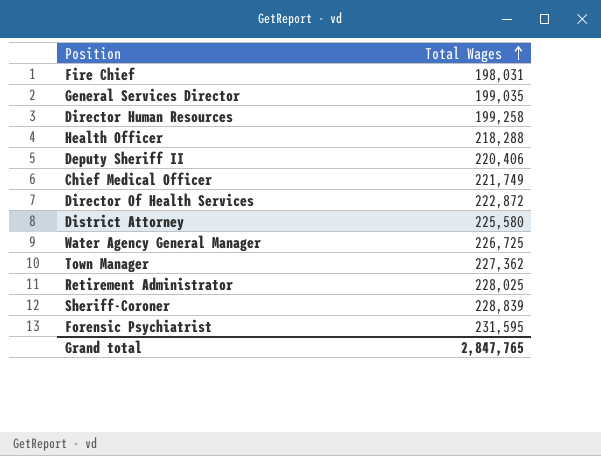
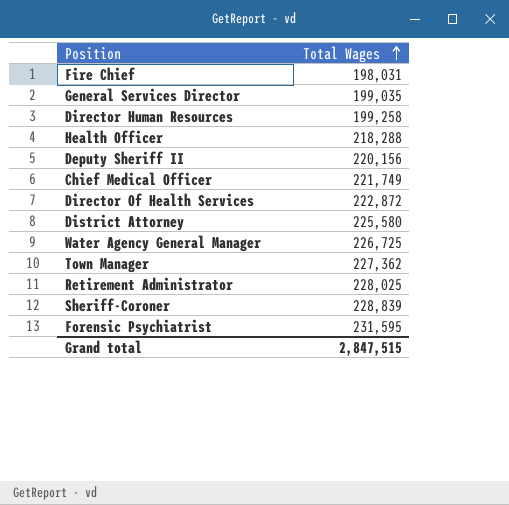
Deputy Sheriff II | Total Wages: 220,406 -> 220,156
Grand total | Total Wages: 2,847,765 -> 2,847,515

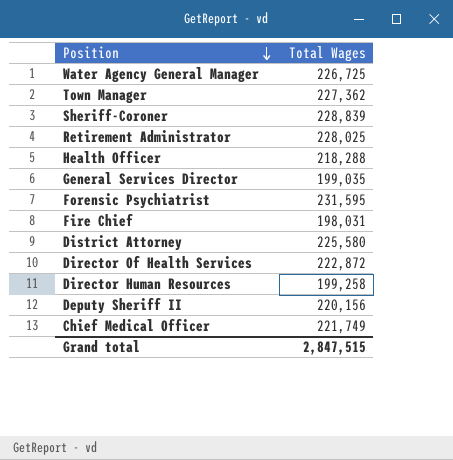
row order: Total Wages ascending -> Position descending

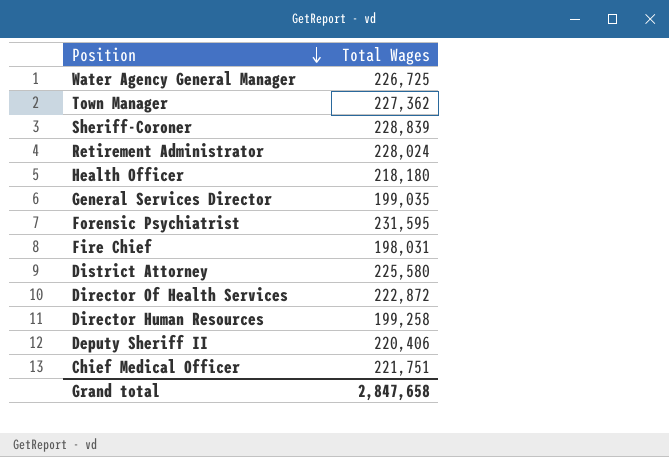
Retirement Administrator | Total Wages: 228,025 -> 228,024
Health Officer | Total Wages: 218,288 -> 218,180
Deputy Sheriff II | Total Wages: 220,156 -> 220,406
Chief Medical Officer | Total Wages: 221,749 -> 221,751
Grand total | Total Wages: 2,847,515 -> 2,847,658

